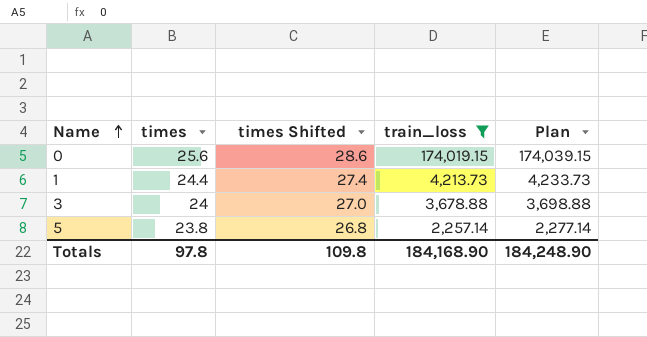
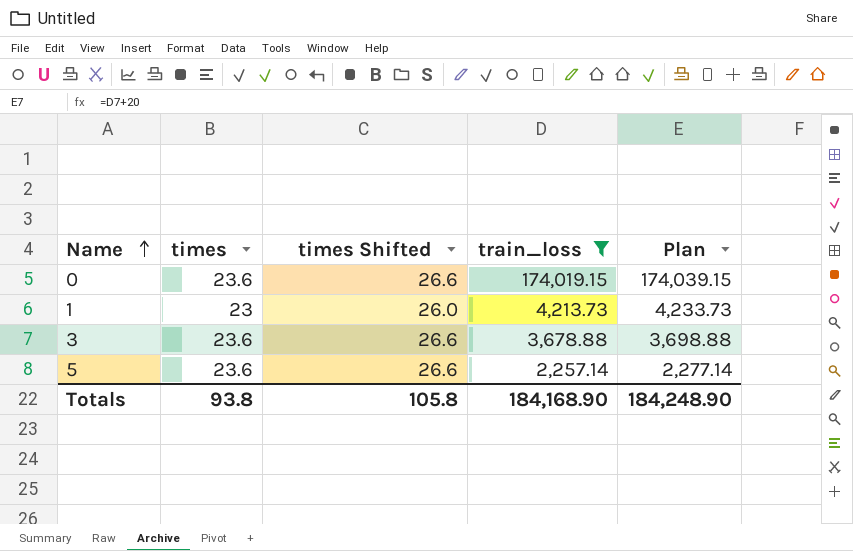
0 | times: 25.6 -> 23.6
0 | times Shifted: 28.6 -> 26.6
1 | times: 24.4 -> 23
1 | times Shifted: 27.4 -> 26.0
3 | times: 24 -> 23.6
3 | times Shifted: 27.0 -> 26.6
5 | times: 23.8 -> 23.6
5 | times Shifted: 26.8 -> 26.6
Totals | times: 97.8 -> 93.8
Totals | times Shifted: 109.8 -> 105.8

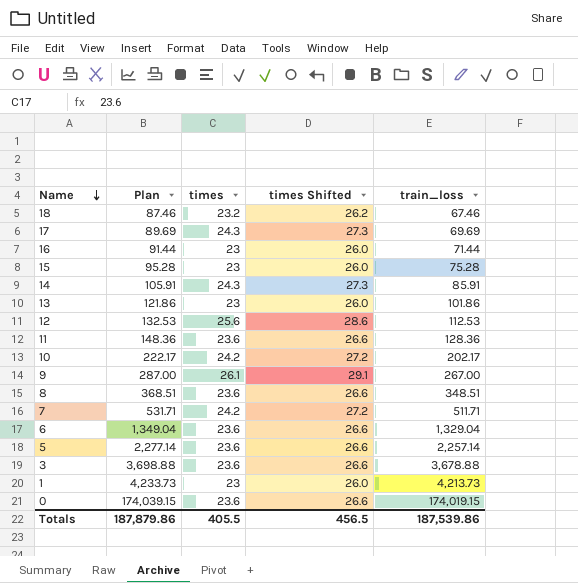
filter: train_loss >= 2,257.14 -> none
row order: Name ascending -> Name descending
column Plan | position: 5 -> 2
Totals | Plan: 184,248.90 -> 187,879.86
Totals | times: 93.8 -> 405.5
Totals | times Shifted: 105.8 -> 456.5
Totals | train_loss: 184,168.90 -> 187,539.86

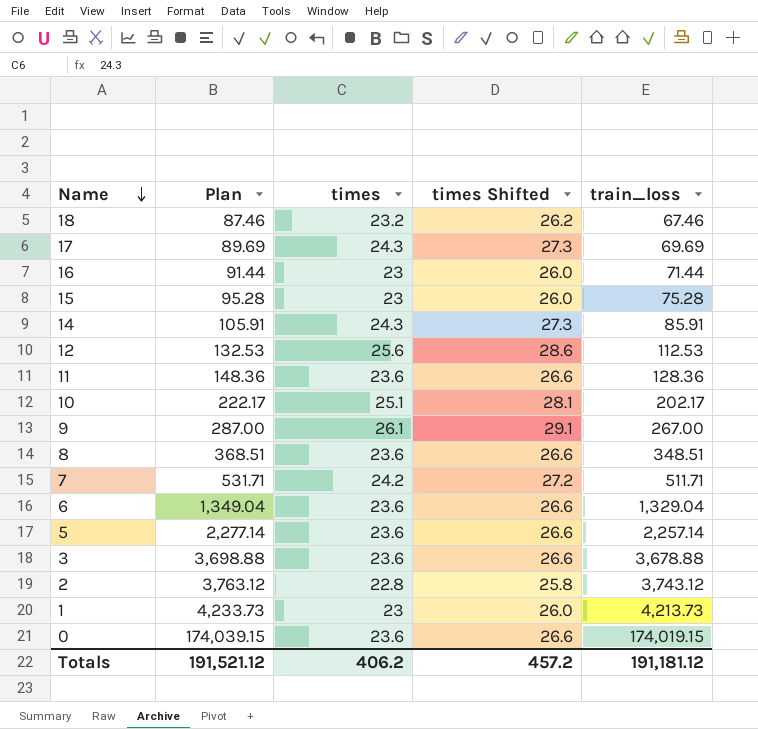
row 13: 121.86 | 23 | 26.0 | 101.86 -> none
10 | times: 24.2 -> 25.1
10 | times Shifted: 27.2 -> 28.1
row 2: none -> 3,763.12 | 22.8 | 25.8 | 3,743.12
Totals | Plan: 187,879.86 -> 191,521.12
Totals | times: 405.5 -> 406.2
Totals | times Shifted: 456.5 -> 457.2
Totals | train_loss: 187,539.86 -> 191,181.12

